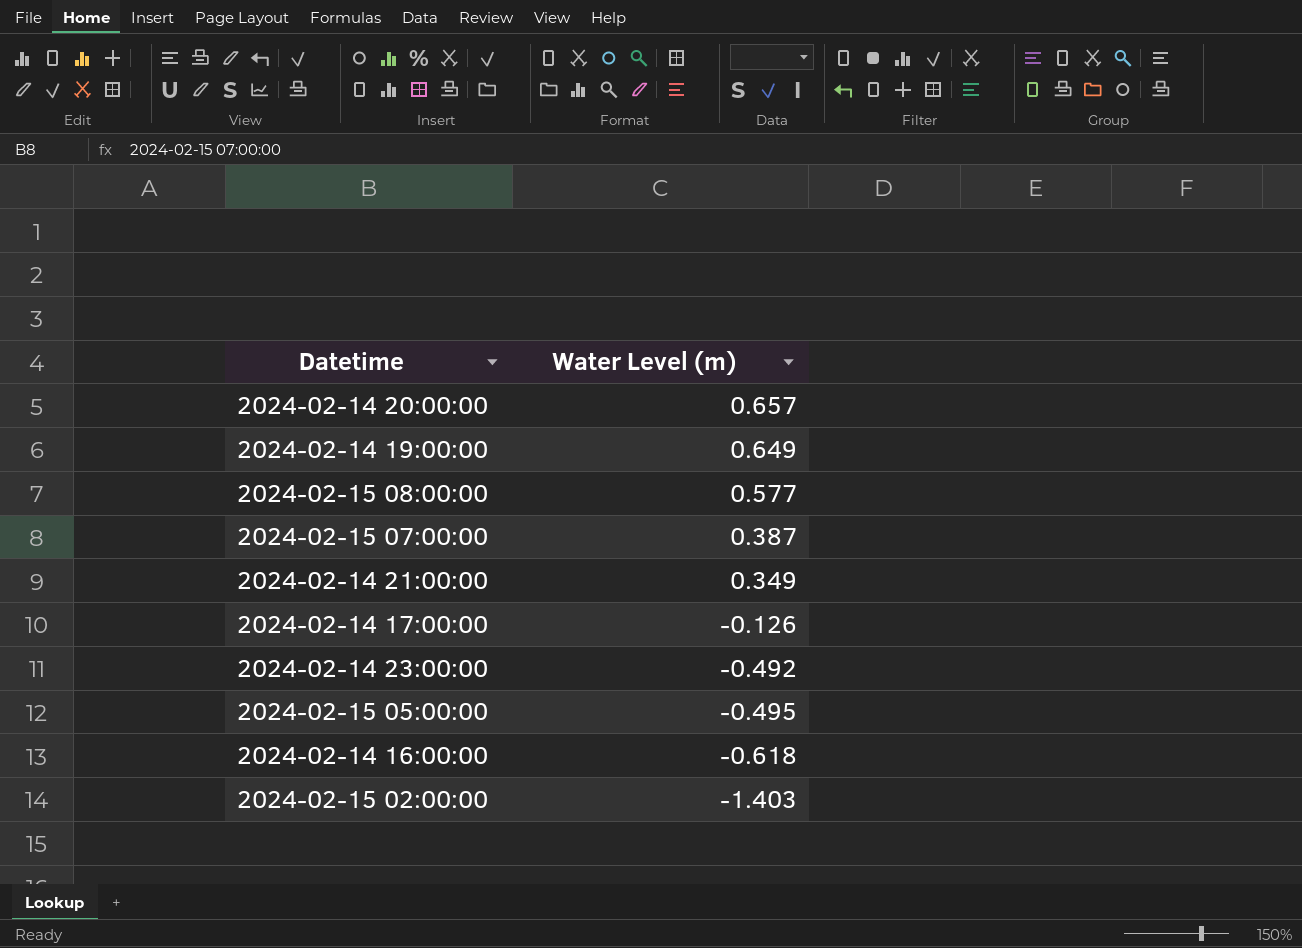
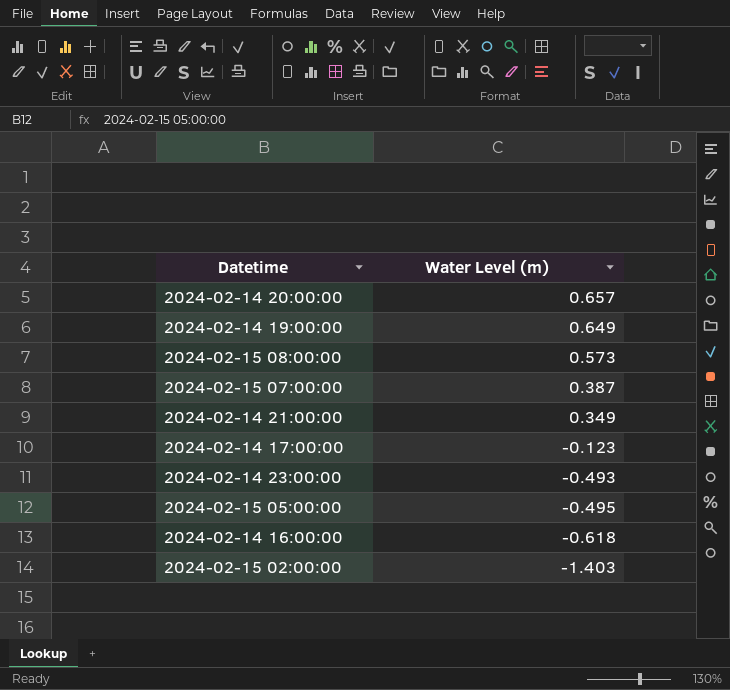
2024-02-15 08:00:00 | Water Level (m): 0.577 -> 0.573
2024-02-14 17:00:00 | Water Level (m): -0.126 -> -0.123
2024-02-14 23:00:00 | Water Level (m): -0.492 -> -0.493

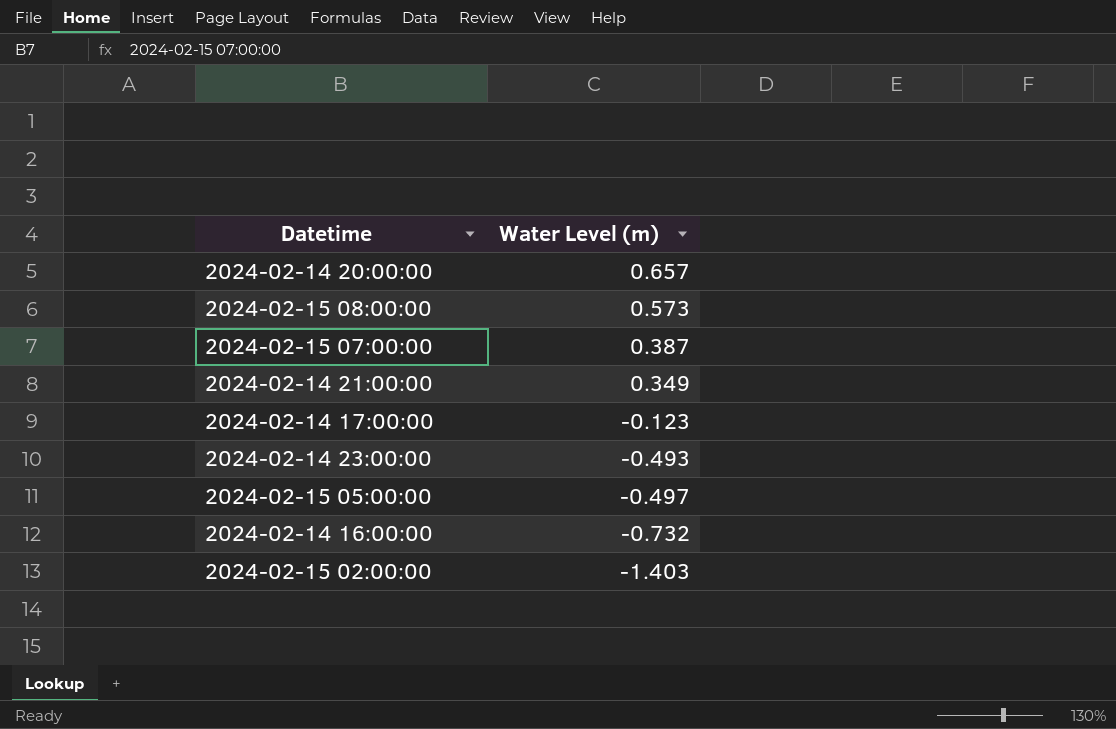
row 2024-02-14 19:00:00: 0.649 -> none
2024-02-15 05:00:00 | Water Level (m): -0.495 -> -0.497
2024-02-14 16:00:00 | Water Level (m): -0.618 -> -0.732

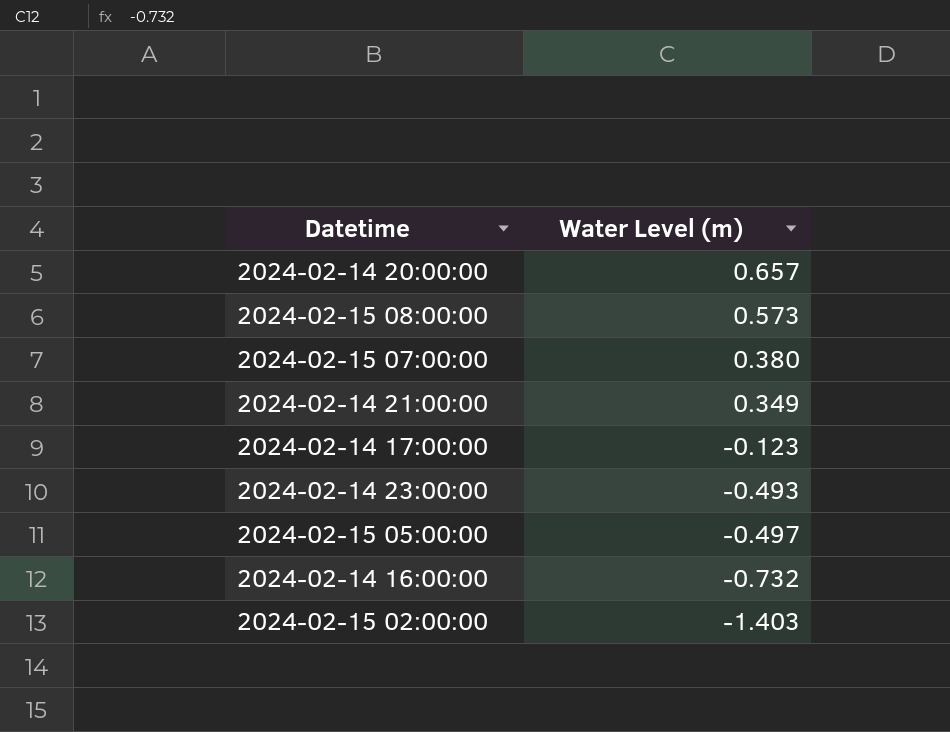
2024-02-15 07:00:00 | Water Level (m): 0.387 -> 0.380

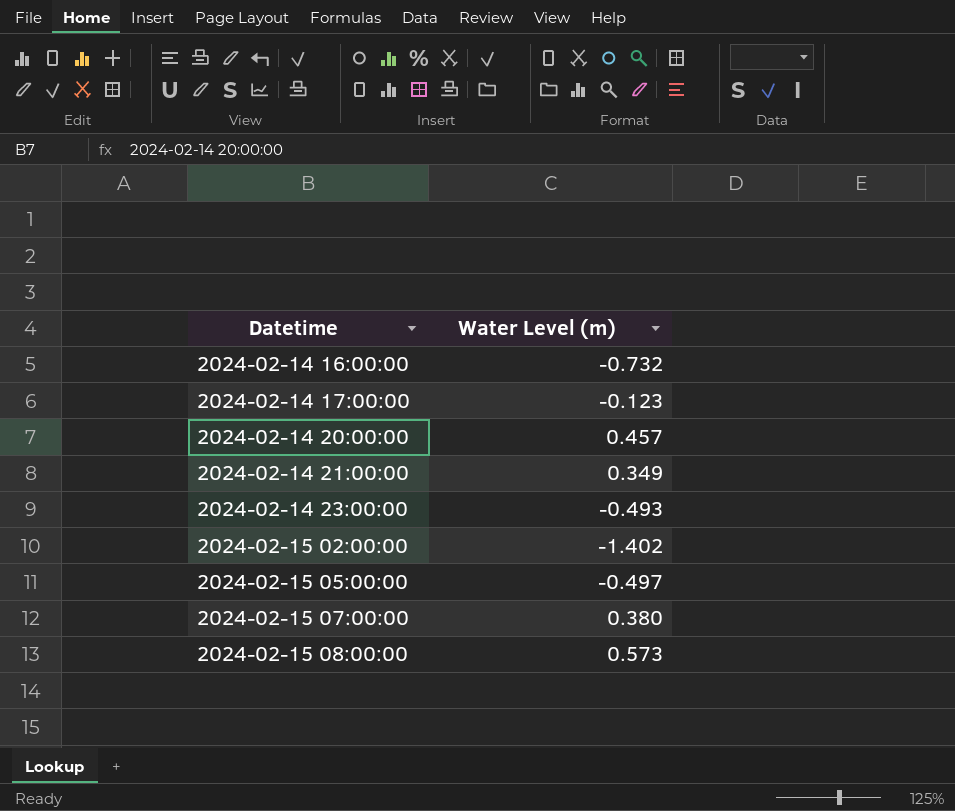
row order: Water Level (m) descending -> Datetime ascending
2024-02-14 20:00:00 | Water Level (m): 0.657 -> 0.457
2024-02-15 02:00:00 | Water Level (m): -1.403 -> -1.402

